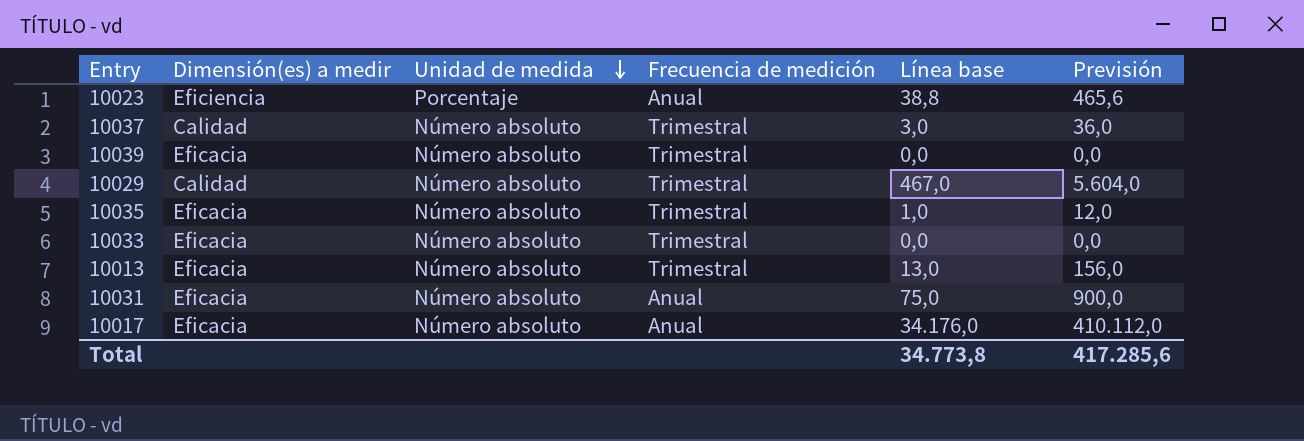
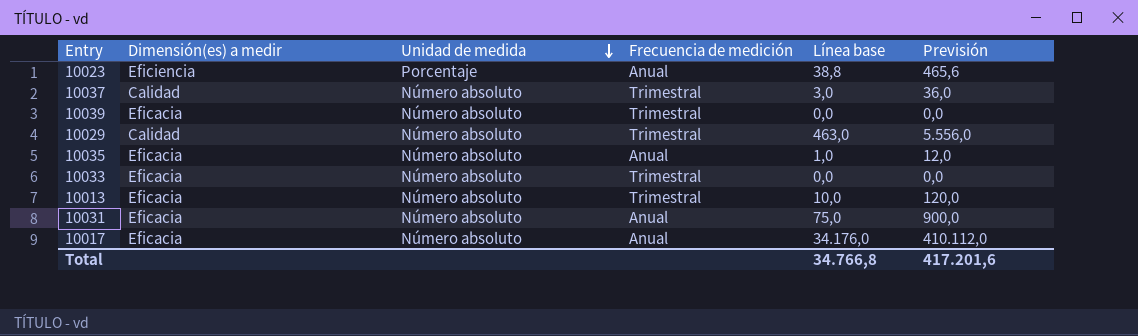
10029 | Línea base: 467,0 -> 463,0
10029 | Previsión: 5.604,0 -> 5.556,0
10035 | Frecuencia de medición: Trimestral -> Anual
10013 | Línea base: 13,0 -> 10,0
10013 | Previsión: 156,0 -> 120,0
Total | Línea base: 34.773,8 -> 34.766,8
Total | Previsión: 417.285,6 -> 417.201,6

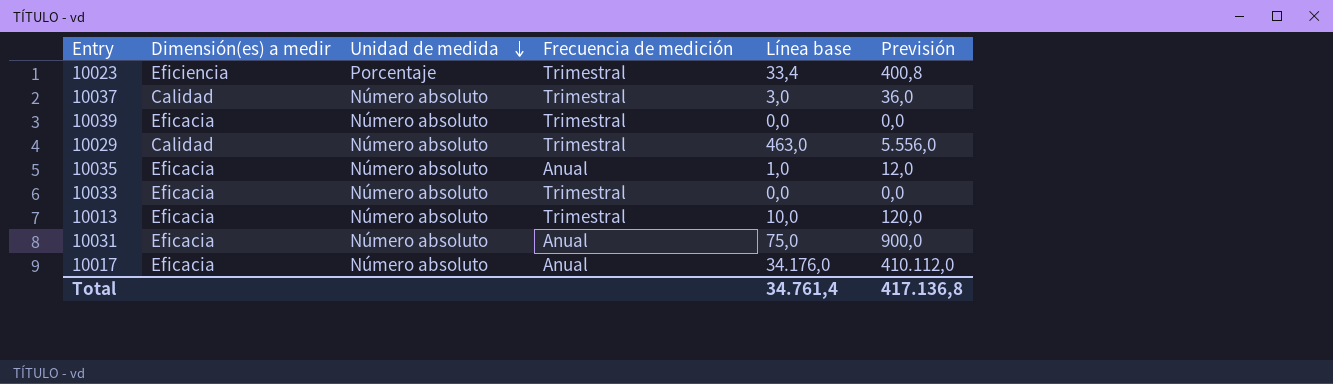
10023 | Frecuencia de medición: Anual -> Trimestral
10023 | Línea base: 38,8 -> 33,4
10023 | Previsión: 465,6 -> 400,8
Total | Línea base: 34.766,8 -> 34.761,4
Total | Previsión: 417.201,6 -> 417.136,8

